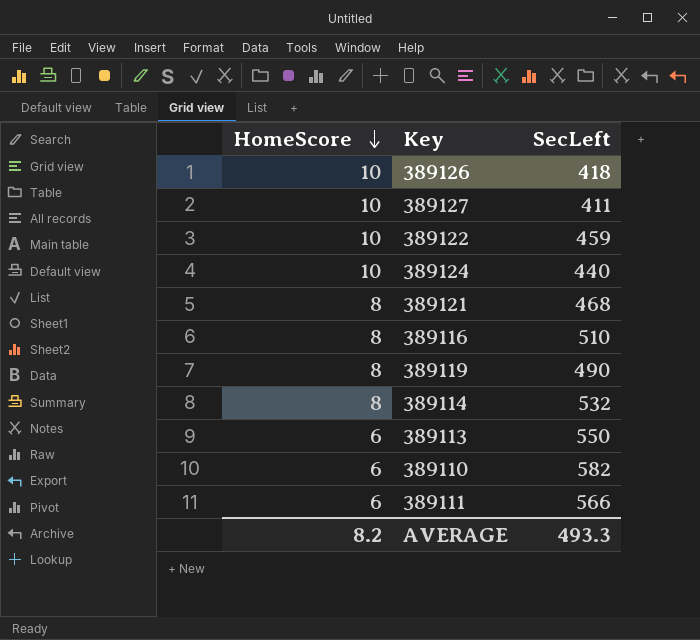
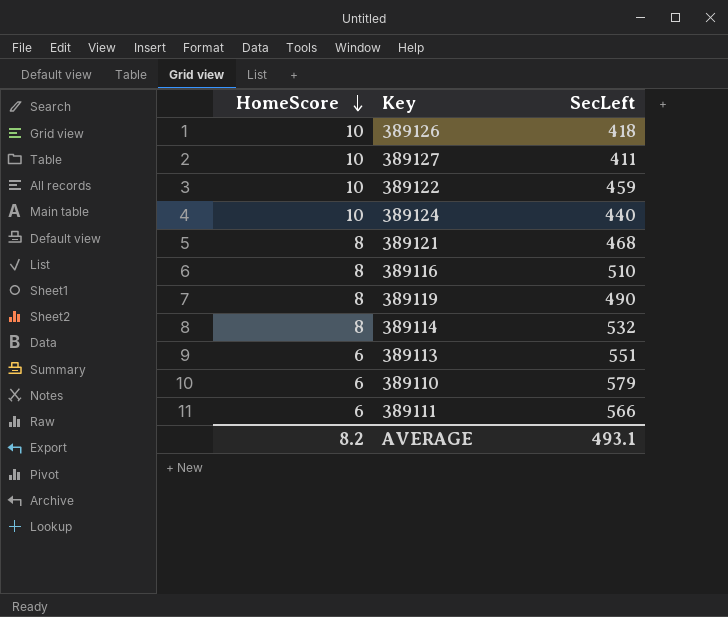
389113 | SecLeft: 550 -> 551
389110 | SecLeft: 582 -> 579
AVERAGE | SecLeft: 493.3 -> 493.1

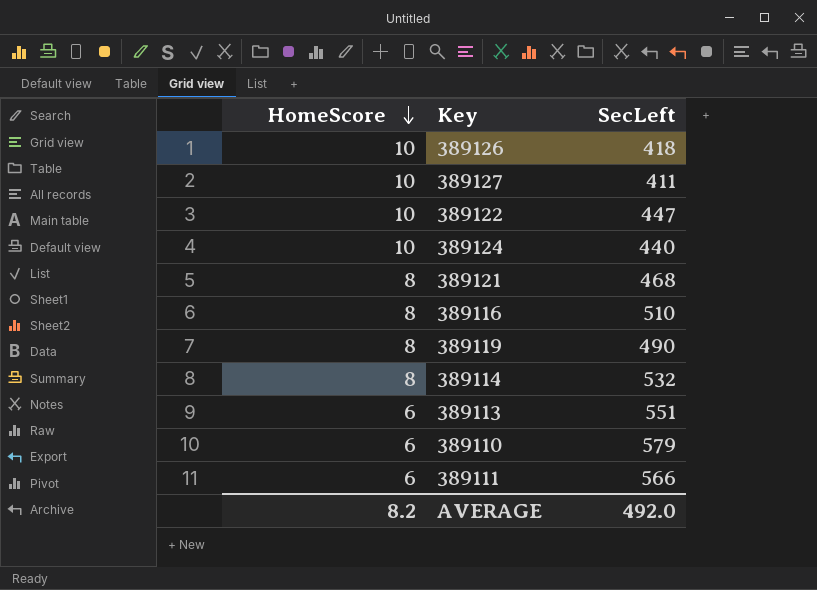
389122 | SecLeft: 459 -> 447
AVERAGE | SecLeft: 493.1 -> 492.0

